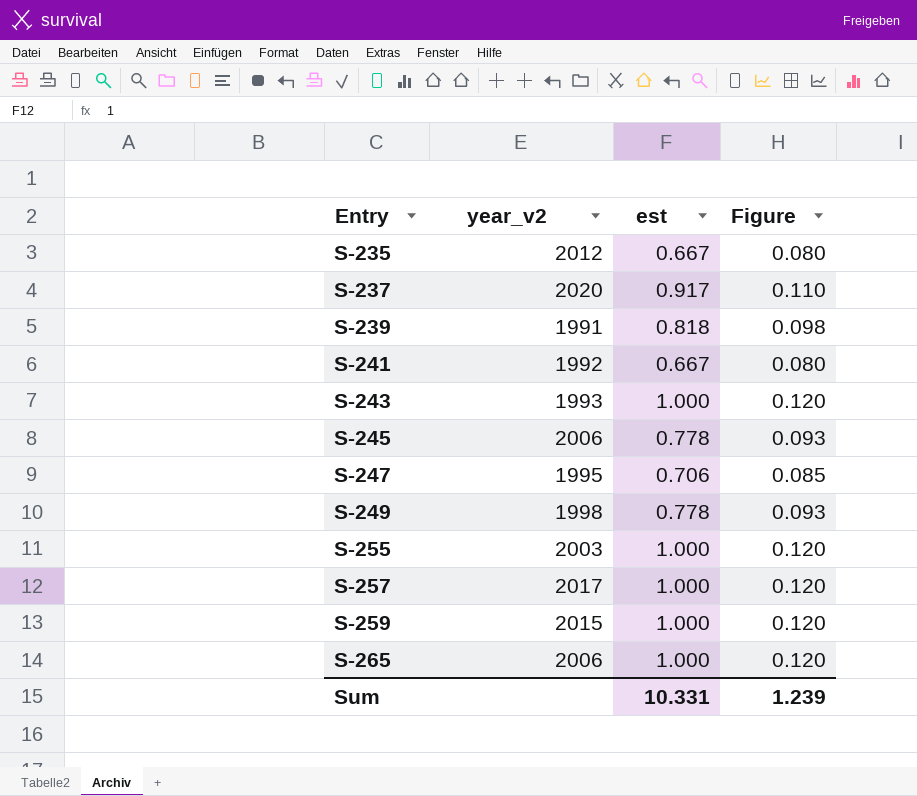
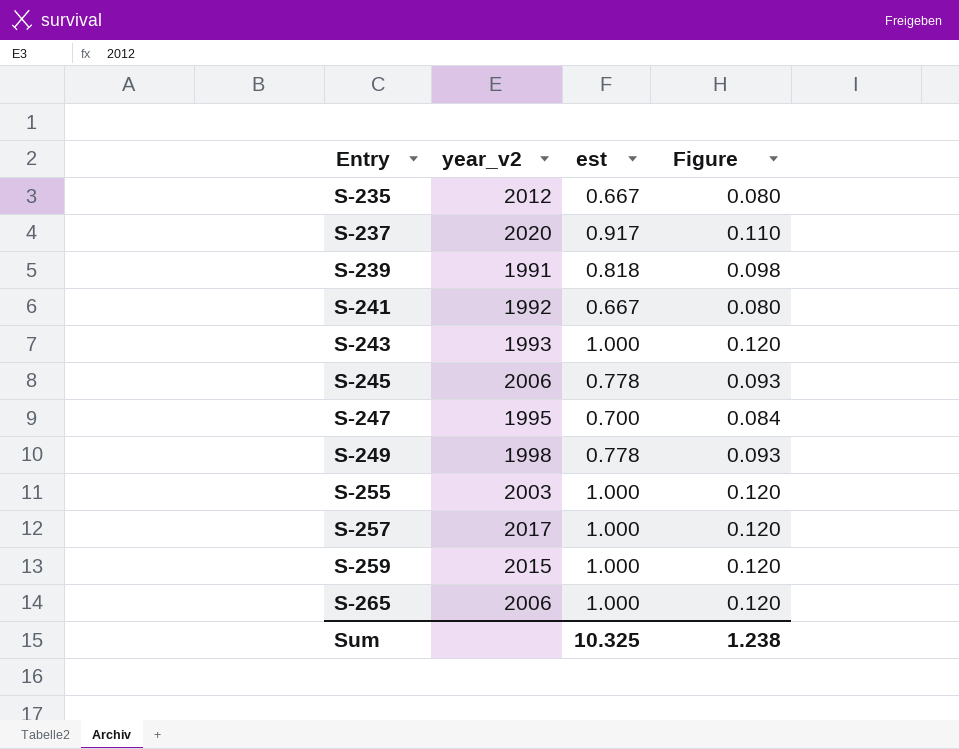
S-247 | est: 0.706 -> 0.700
S-247 | Figure: 0.085 -> 0.084
Sum | est: 10.331 -> 10.325
Sum | Figure: 1.239 -> 1.238

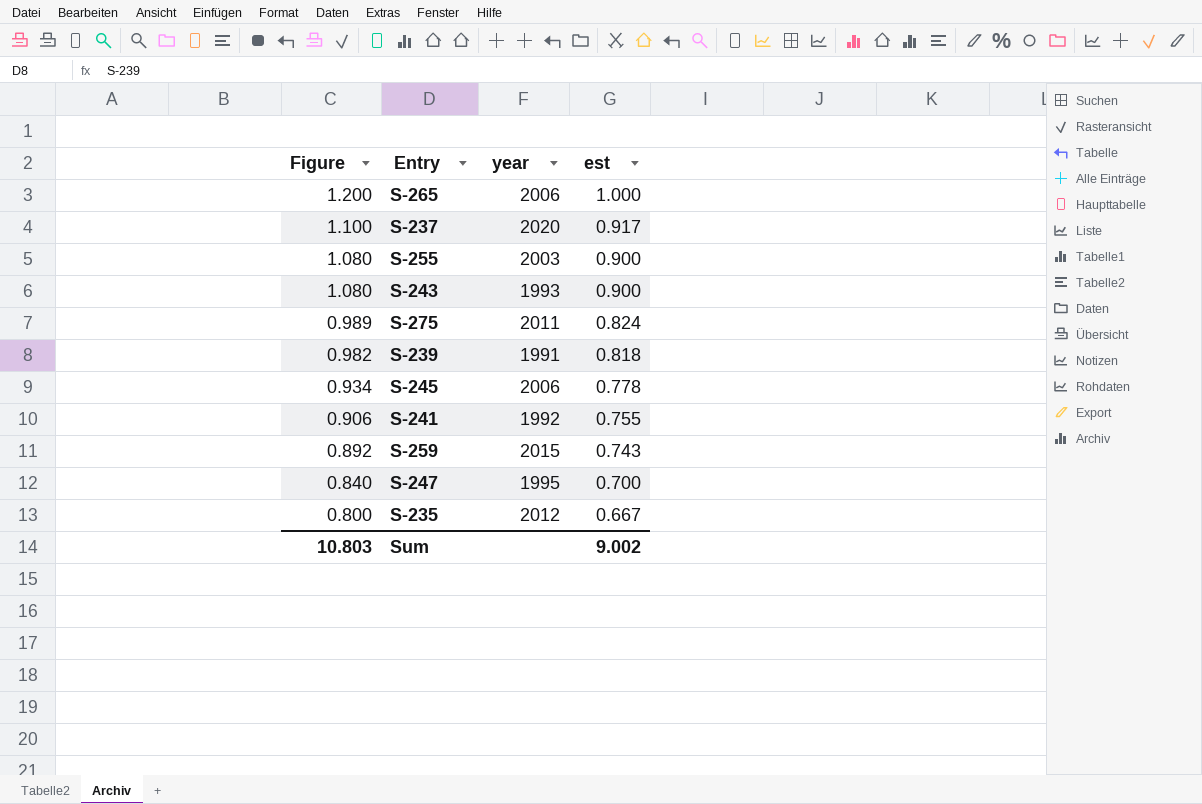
row order: Entry ascending -> Figure descending
column Figure | formula: [est] * 0.12 -> [est] * 1.2
column Figure | position: 4 -> 1
column name: year_v2 -> year
row S-249: 1998 | 0.778 | 0.093 -> none
row S-257: 2017 | 1.000 | 0.120 -> none
S-255 | est: 1.000 -> 0.900
S-243 | est: 1.000 -> 0.900
row S-275: none -> 0.989 | 2011 | 0.824
S-241 | est: 0.667 -> 0.755
S-259 | est: 1.000 -> 0.743
Sum | Figure: 1.238 -> 10.803
Sum | est: 10.325 -> 9.002

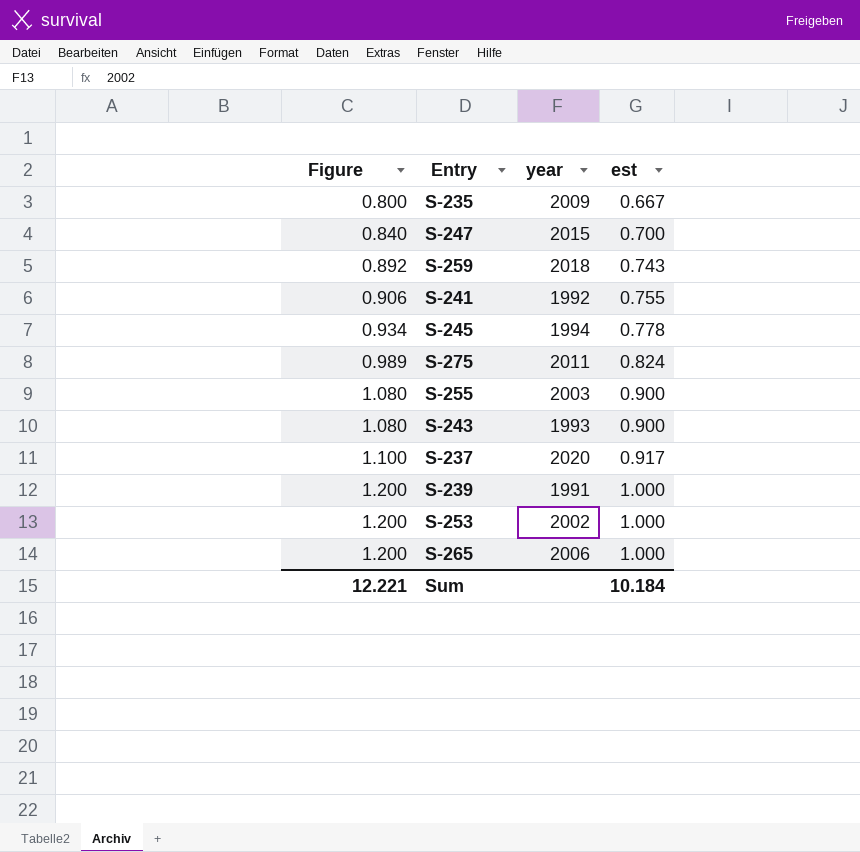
row order: Figure descending -> Figure ascending
S-235 | year: 2012 -> 2009
S-247 | year: 1995 -> 2015
S-259 | year: 2015 -> 2018
S-245 | year: 2006 -> 1994
S-239 | Figure: 0.982 -> 1.200
S-239 | est: 0.818 -> 1.000
row S-253: none -> 1.200 | 2002 | 1.000
Sum | Figure: 10.803 -> 12.221
Sum | est: 9.002 -> 10.184

